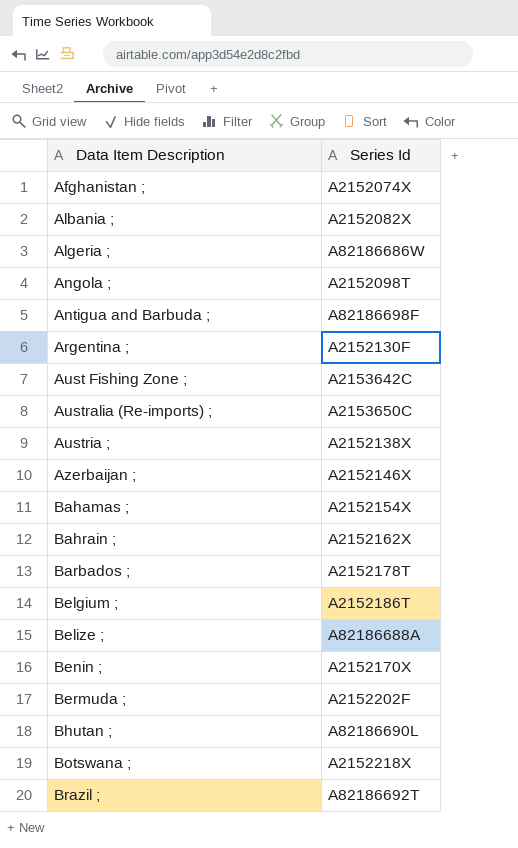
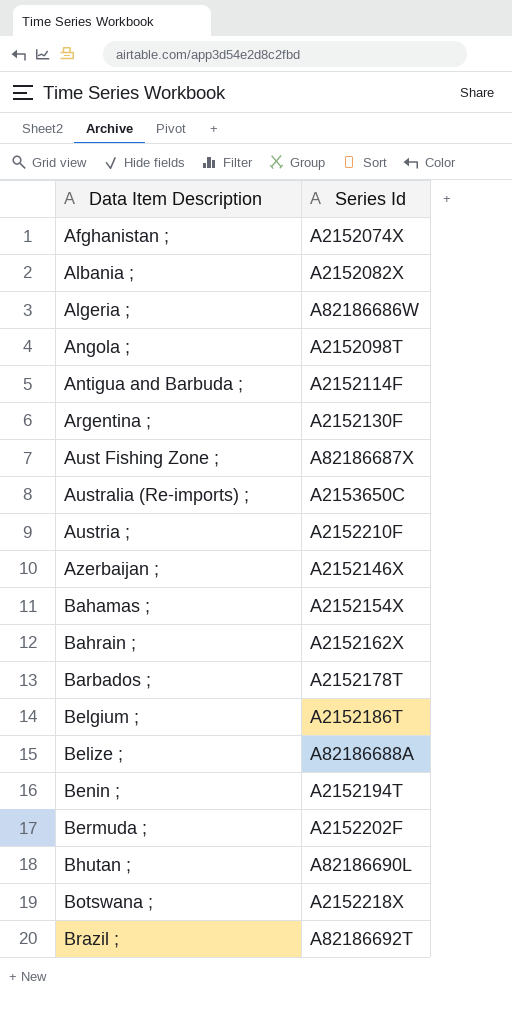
Antigua and Barbuda ; | Series Id: A82186698F -> A2152114F
Aust Fishing Zone ; | Series Id: A2153642C -> A82186687X
Austria ; | Series Id: A2152138X -> A2152210F
Benin ; | Series Id: A2152170X -> A2152194T

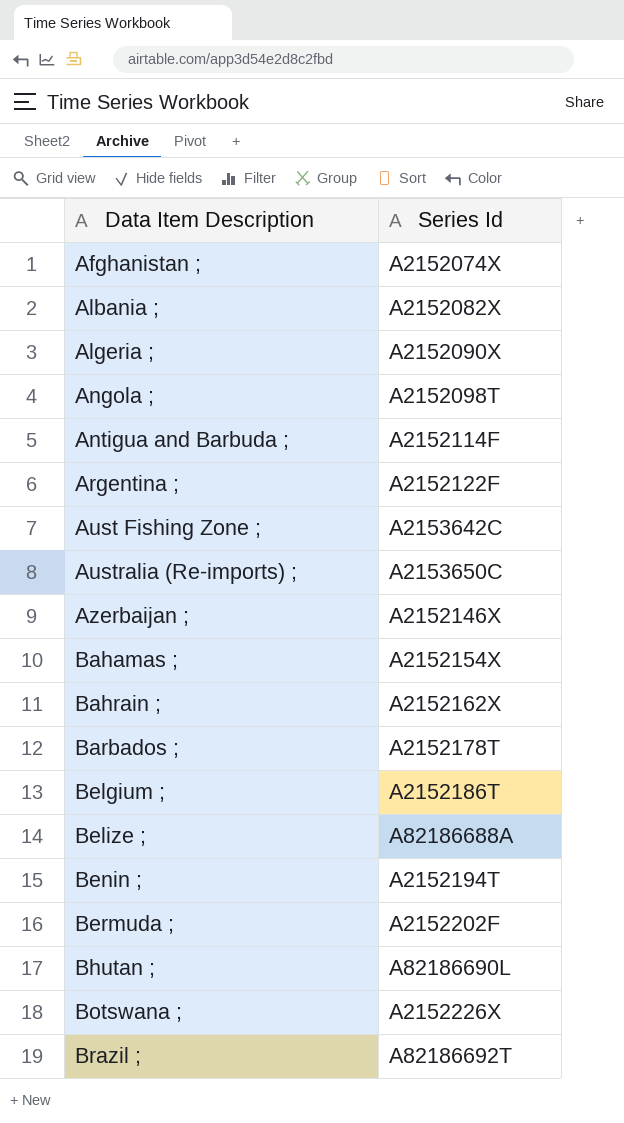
row Austria ;: A2152210F -> none
Algeria ; | Series Id: A82186686W -> A2152090X
Argentina ; | Series Id: A2152130F -> A2152122F
Aust Fishing Zone ; | Series Id: A82186687X -> A2153642C
Botswana ; | Series Id: A2152218X -> A2152226X

